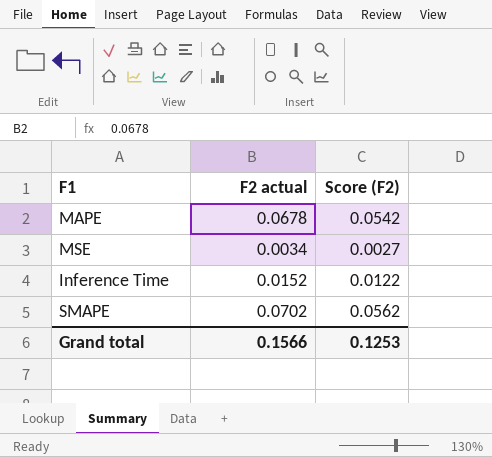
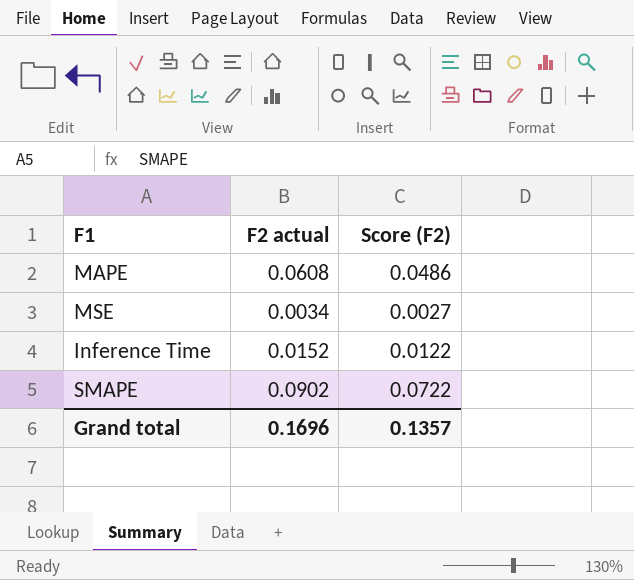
MAPE | F2 actual: 0.0678 -> 0.0608
MAPE | Score (F2): 0.0542 -> 0.0486
SMAPE | F2 actual: 0.0702 -> 0.0902
SMAPE | Score (F2): 0.0562 -> 0.0722
Grand total | F2 actual: 0.1566 -> 0.1696
Grand total | Score (F2): 0.1253 -> 0.1357

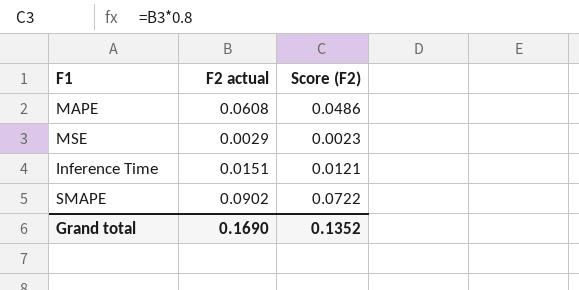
MSE | F2 actual: 0.0034 -> 0.0029
MSE | Score (F2): 0.0027 -> 0.0023
Inference Time | F2 actual: 0.0152 -> 0.0151
Inference Time | Score (F2): 0.0122 -> 0.0121
Grand total | F2 actual: 0.1696 -> 0.1690
Grand total | Score (F2): 0.1357 -> 0.1352

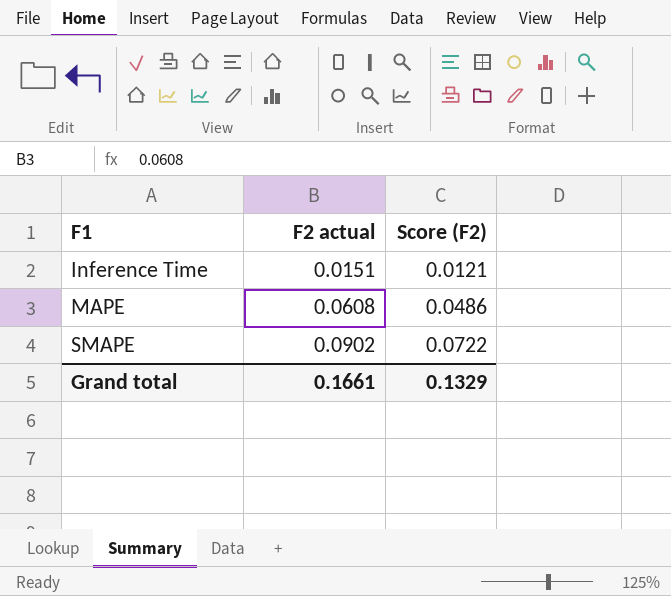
row order: none -> F1 ascending
row MSE: 0.0029 | 0.0023 -> none
Grand total | F2 actual: 0.1690 -> 0.1661
Grand total | Score (F2): 0.1352 -> 0.1329

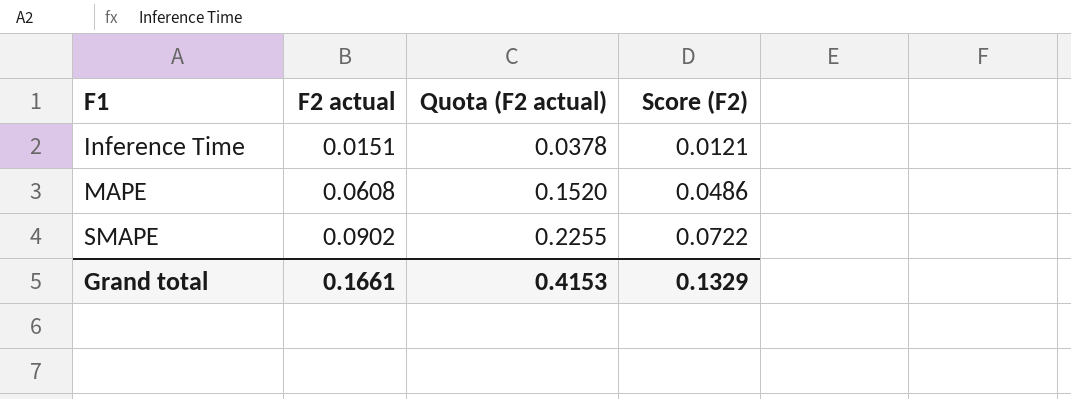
column Quota (F2 actual) | formula: none -> [F2 actual] * 2.5

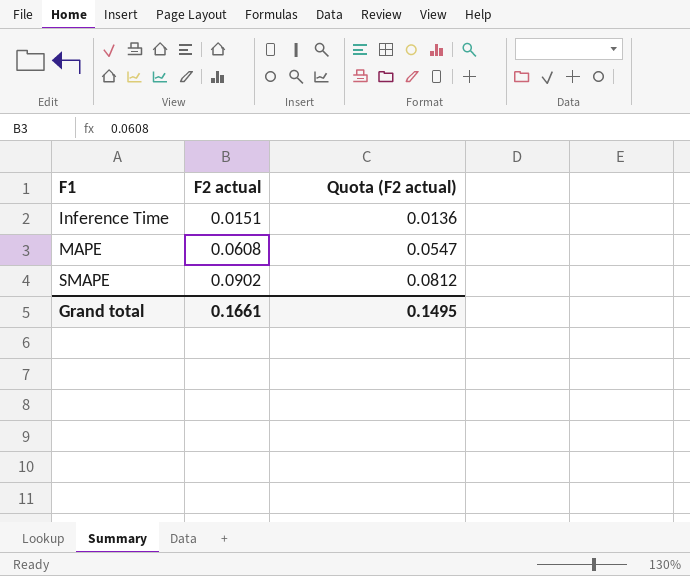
column Score (F2) | formula: [F2 actual] * 0.8 -> none
column Quota (F2 actual) | formula: [F2 actual] * 2.5 -> [F2 actual] * 0.9
Grand total | Quota (F2 actual): 0.4153 -> 0.1495

